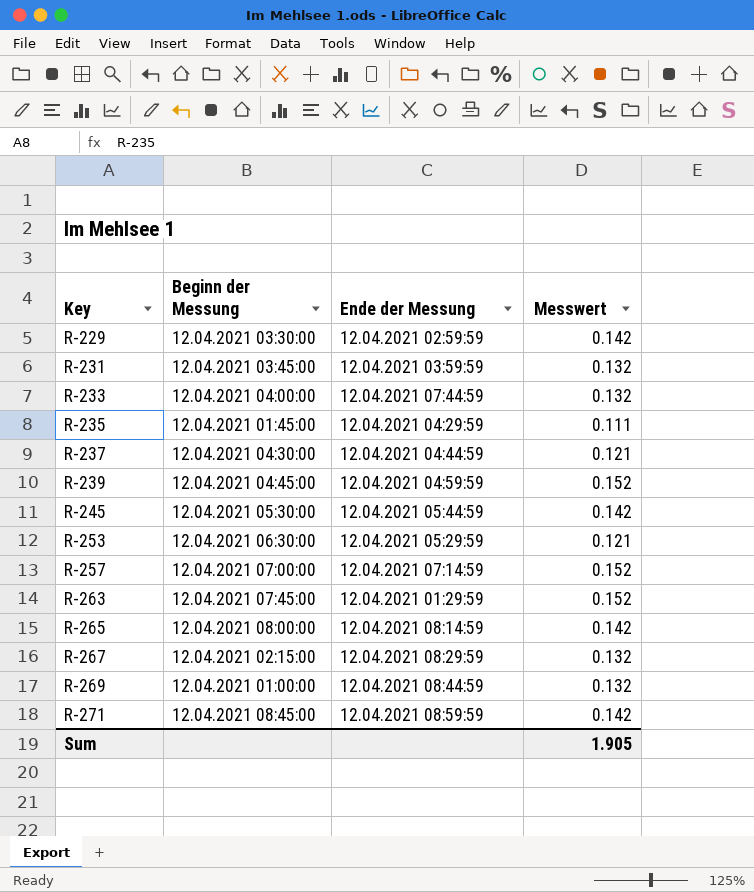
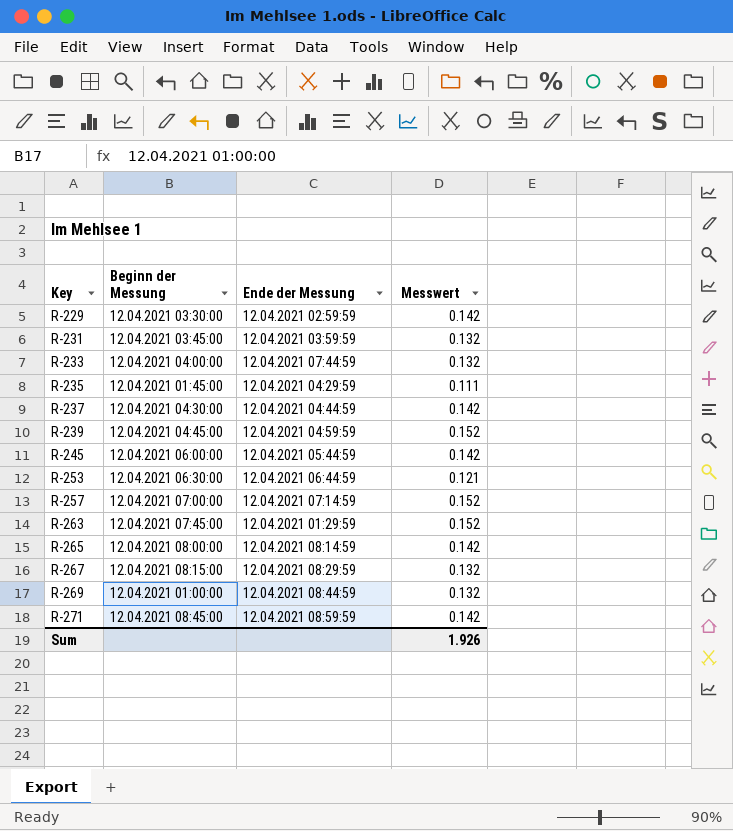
R-237 | Messwert: 0.121 -> 0.142
R-245 | Beginn der Messung: 12.04.2021 05:30:00 -> 12.04.2021 06:00:00
R-253 | Ende der Messung: 12.04.2021 05:29:59 -> 12.04.2021 06:44:59
R-267 | Beginn der Messung: 12.04.2021 02:15:00 -> 12.04.2021 08:15:00
Sum | Messwert: 1.905 -> 1.926

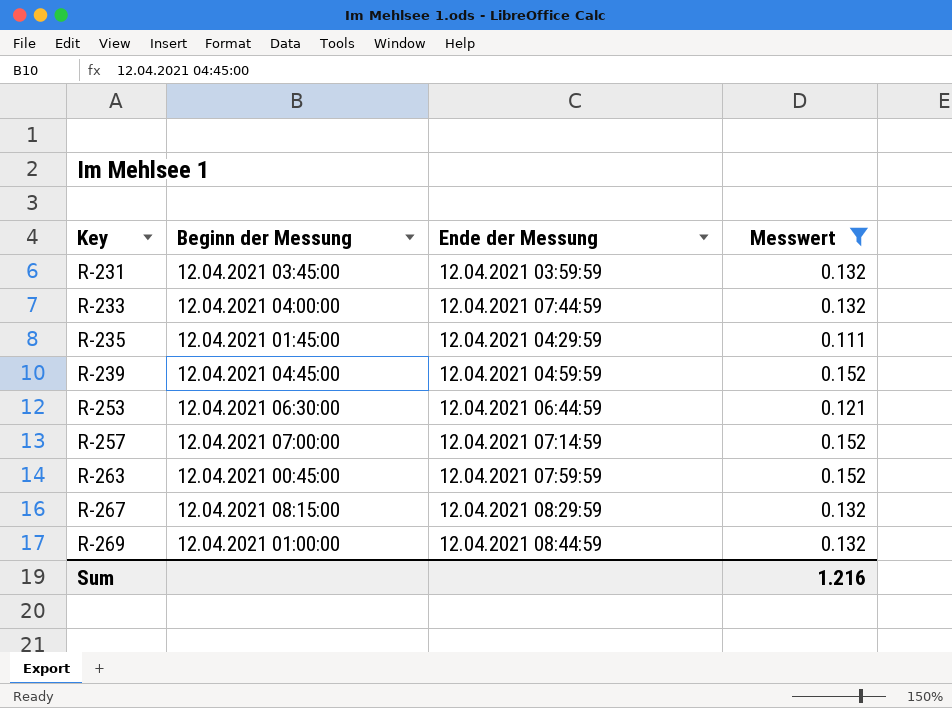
filter: none -> Messwert != 0.142
R-263 | Beginn der Messung: 12.04.2021 07:45:00 -> 12.04.2021 00:45:00
R-263 | Ende der Messung: 12.04.2021 01:29:59 -> 12.04.2021 07:59:59
Sum | Messwert: 1.926 -> 1.216

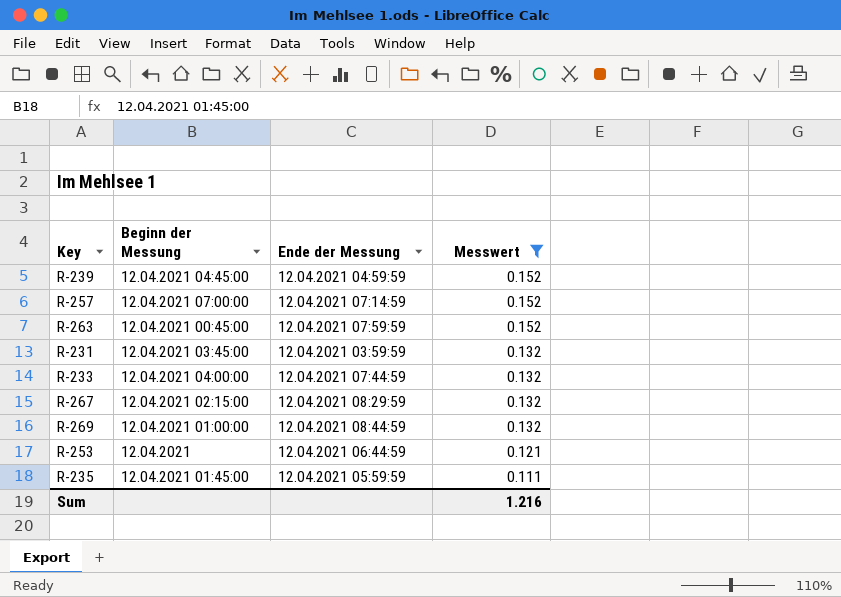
row order: Key ascending -> Messwert descending
R-267 | Beginn der Messung: 12.04.2021 08:15:00 -> 12.04.2021 02:15:00
R-253 | Beginn der Messung: 12.04.2021 06:30:00 -> 12.04.2021
R-235 | Ende der Messung: 12.04.2021 04:29:59 -> 12.04.2021 05:59:59

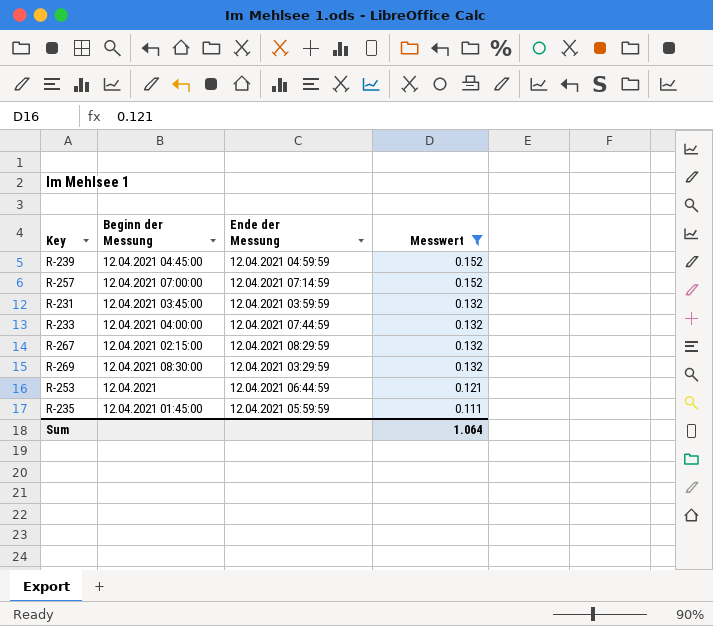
row R-263: 12.04.2021 00:45:00 | 12.04.2021 07:59:59 | 0.152 -> none
R-269 | Beginn der Messung: 12.04.2021 01:00:00 -> 12.04.2021 08:30:00
R-269 | Ende der Messung: 12.04.2021 08:44:59 -> 12.04.2021 03:29:59
Sum | Messwert: 1.216 -> 1.064

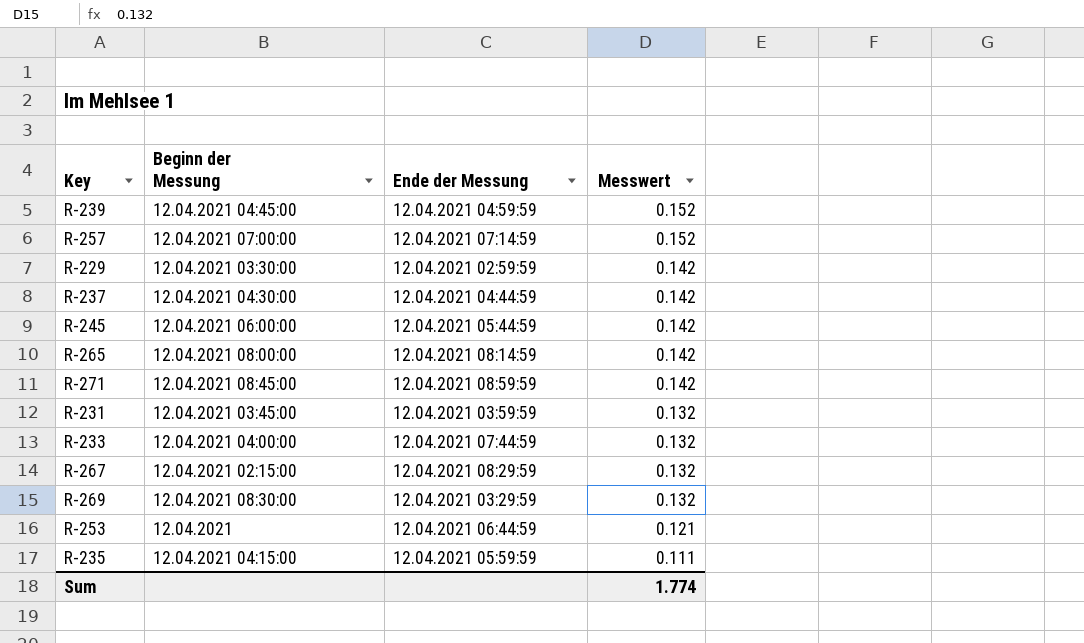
filter: Messwert != 0.142 -> none
R-235 | Beginn der Messung: 12.04.2021 01:45:00 -> 12.04.2021 04:15:00
Sum | Messwert: 1.064 -> 1.774

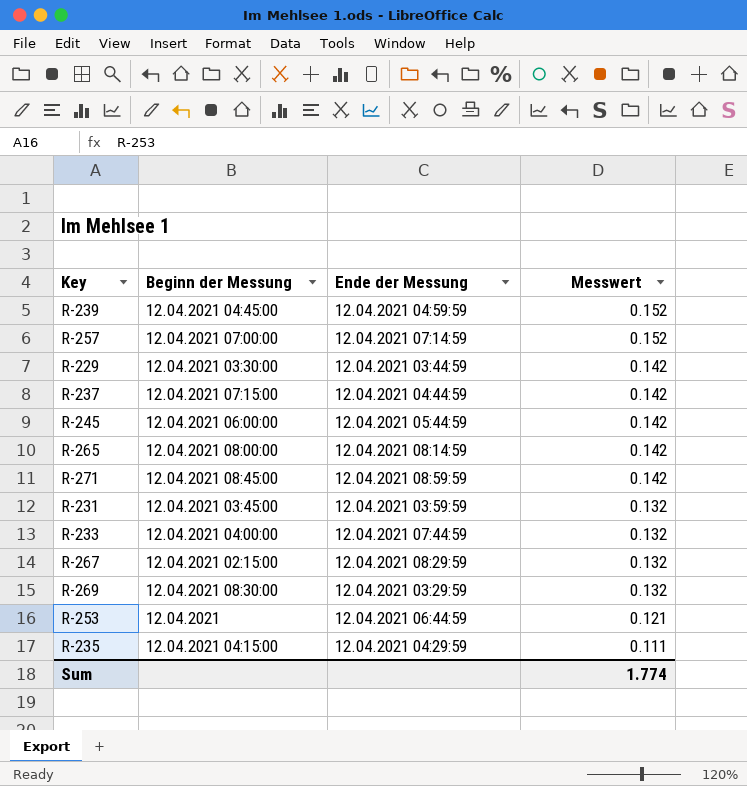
R-229 | Ende der Messung: 12.04.2021 02:59:59 -> 12.04.2021 03:44:59
R-237 | Beginn der Messung: 12.04.2021 04:30:00 -> 12.04.2021 07:15:00
R-235 | Ende der Messung: 12.04.2021 05:59:59 -> 12.04.2021 04:29:59

